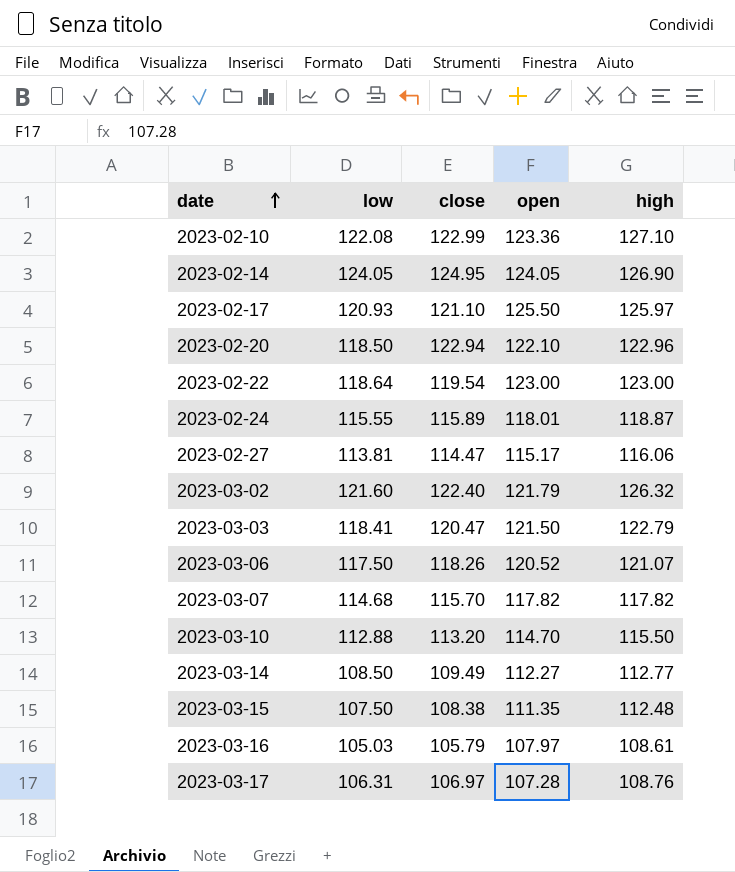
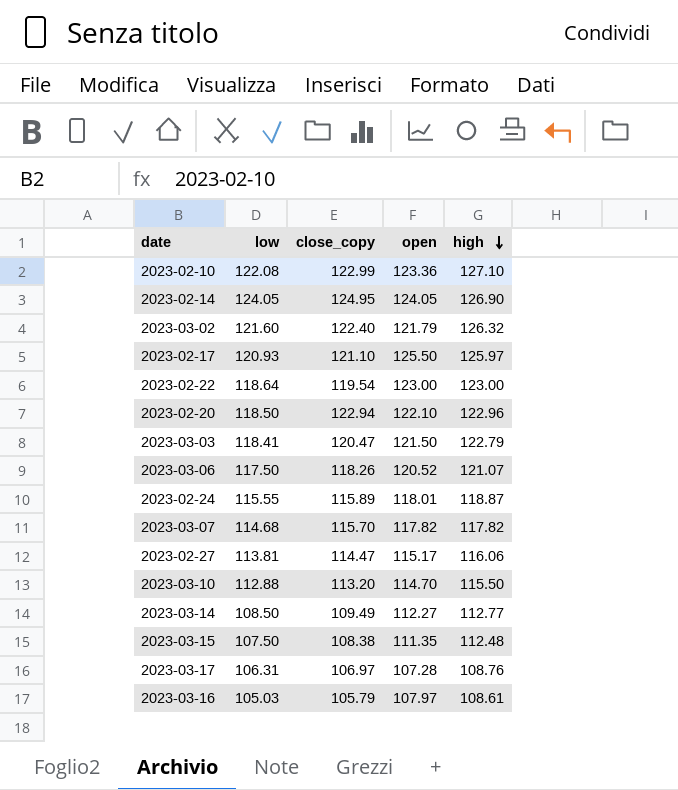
row order: date ascending -> high descending
column name: close -> close_copy

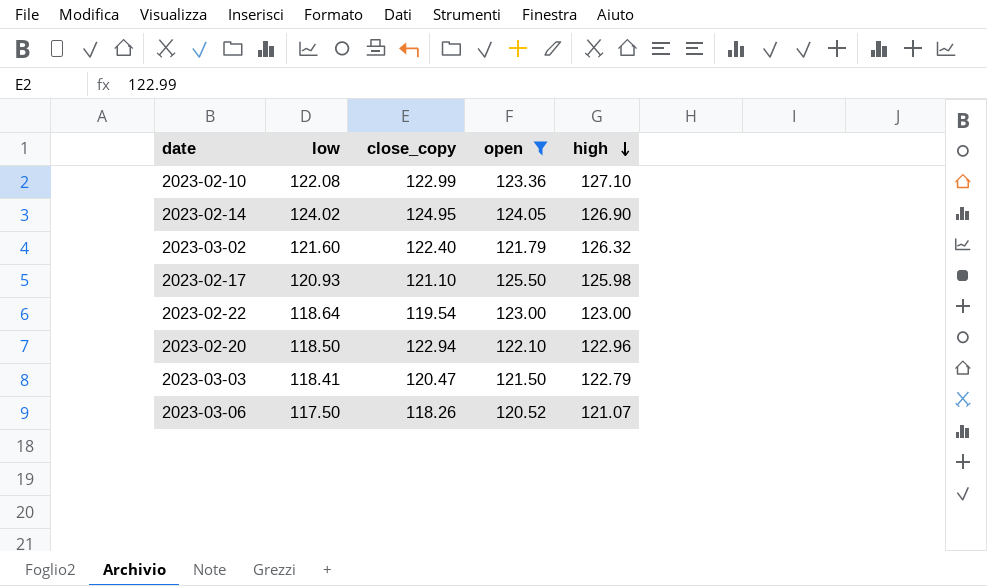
filter: none -> open >= 120.52
2023-02-14 | low: 124.05 -> 124.02
2023-02-17 | high: 125.97 -> 125.98

